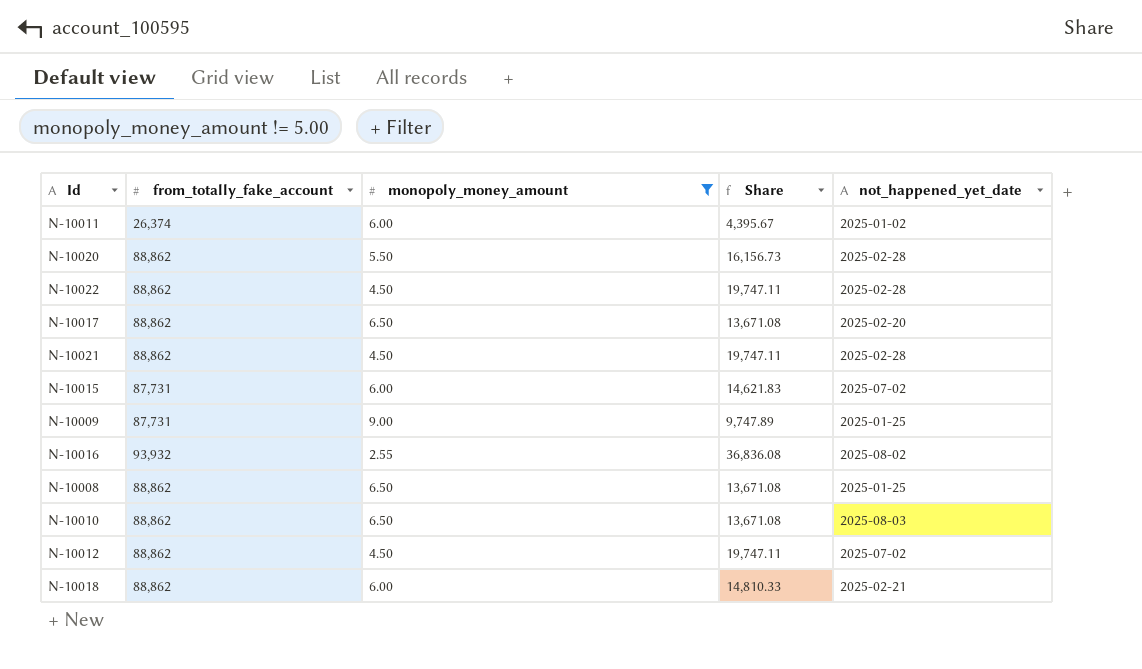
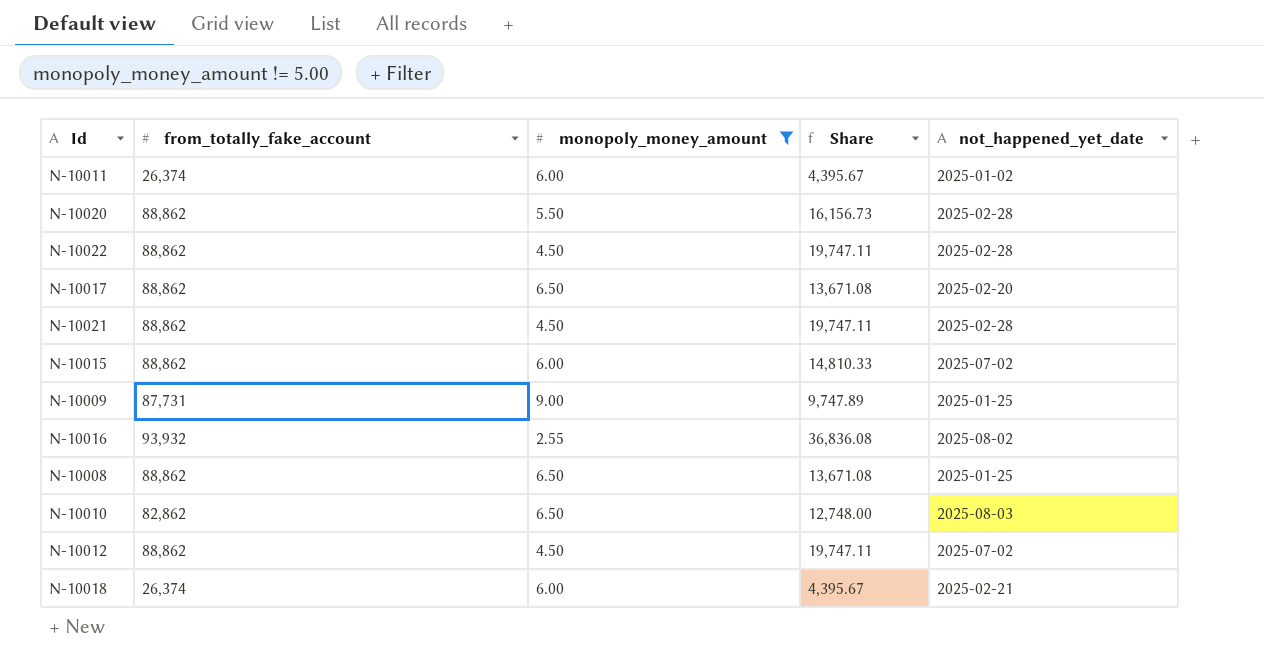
N-10015 | from_totally_fake_account: 87,731 -> 88,862
N-10015 | Share: 14,621.83 -> 14,810.33
N-10010 | from_totally_fake_account: 88,862 -> 82,862
N-10010 | Share: 13,671.08 -> 12,748.00
N-10018 | from_totally_fake_account: 88,862 -> 26,374
N-10018 | Share: 14,810.33 -> 4,395.67

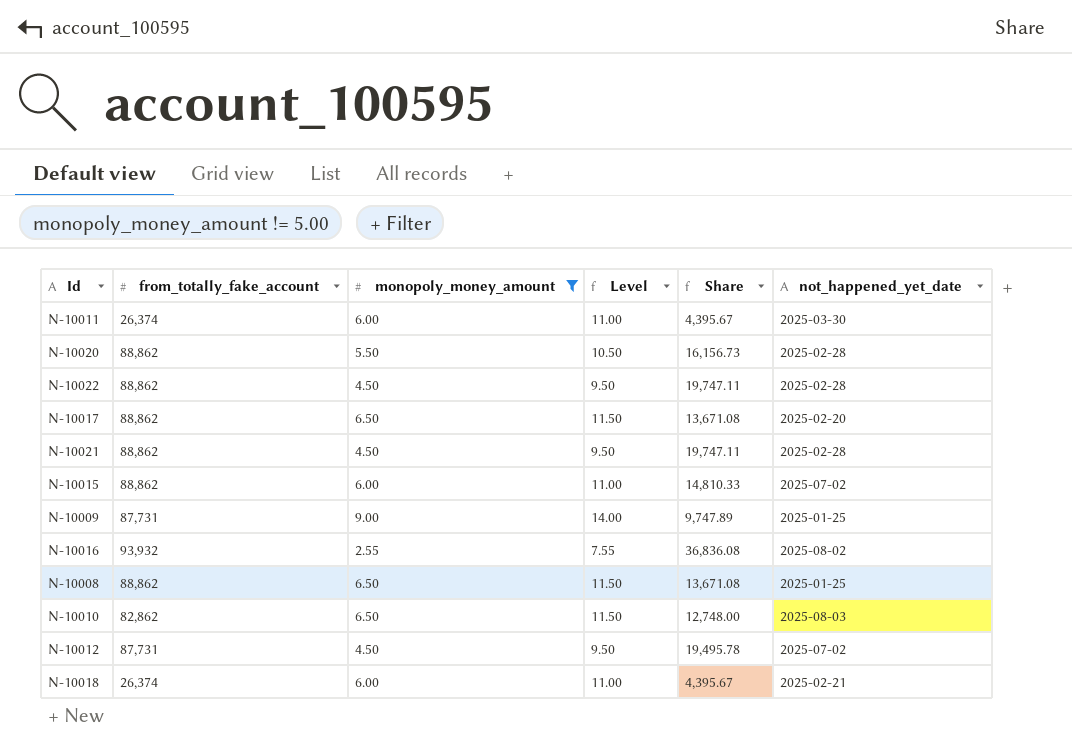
column Level | formula: none -> [monopoly_money_amount] + 5
N-10011 | not_happened_yet_date: 2025-01-02 -> 2025-03-30
N-10012 | from_totally_fake_account: 88,862 -> 87,731
N-10012 | Share: 19,747.11 -> 19,495.78

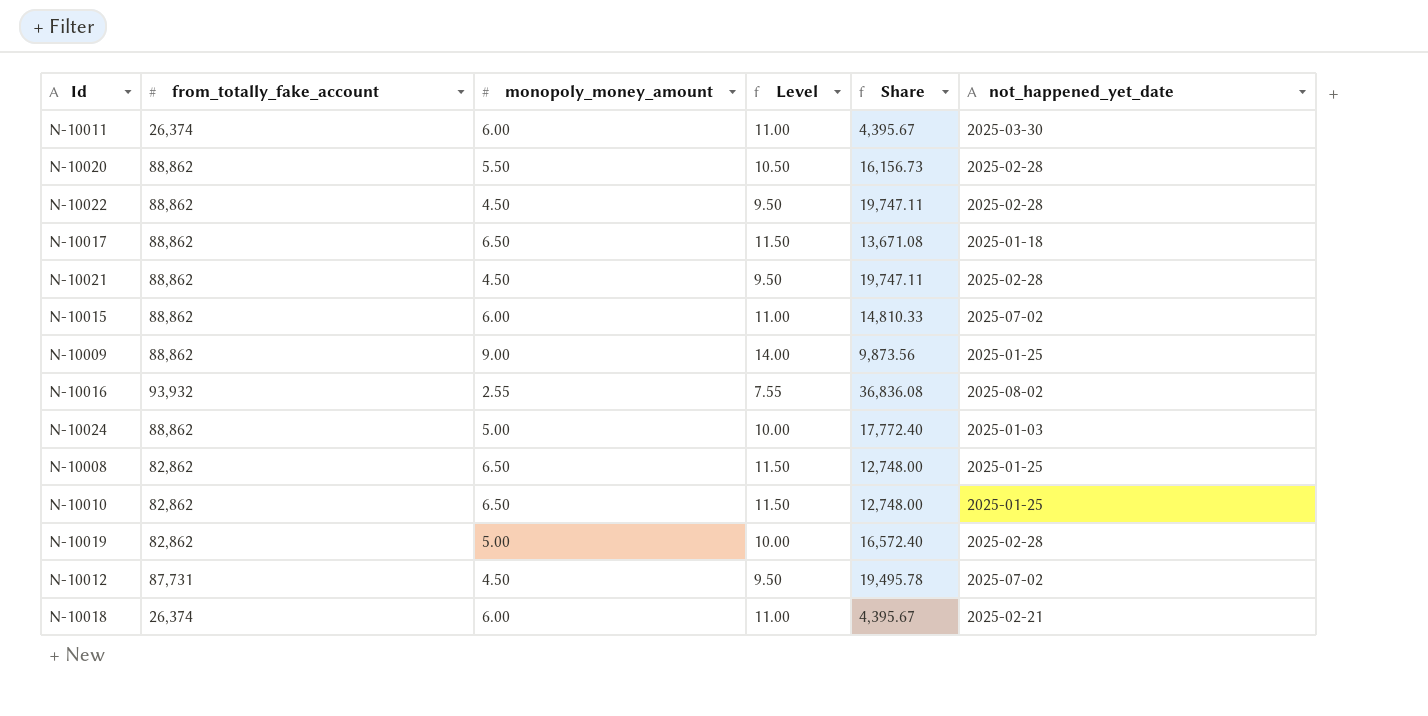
filter: monopoly_money_amount != 5.00 -> none
N-10017 | not_happened_yet_date: 2025-02-20 -> 2025-01-18
N-10009 | from_totally_fake_account: 87,731 -> 88,862
N-10009 | Share: 9,747.89 -> 9,873.56
N-10008 | from_totally_fake_account: 88,862 -> 82,862
N-10008 | Share: 13,671.08 -> 12,748.00
N-10010 | not_happened_yet_date: 2025-08-03 -> 2025-01-25

